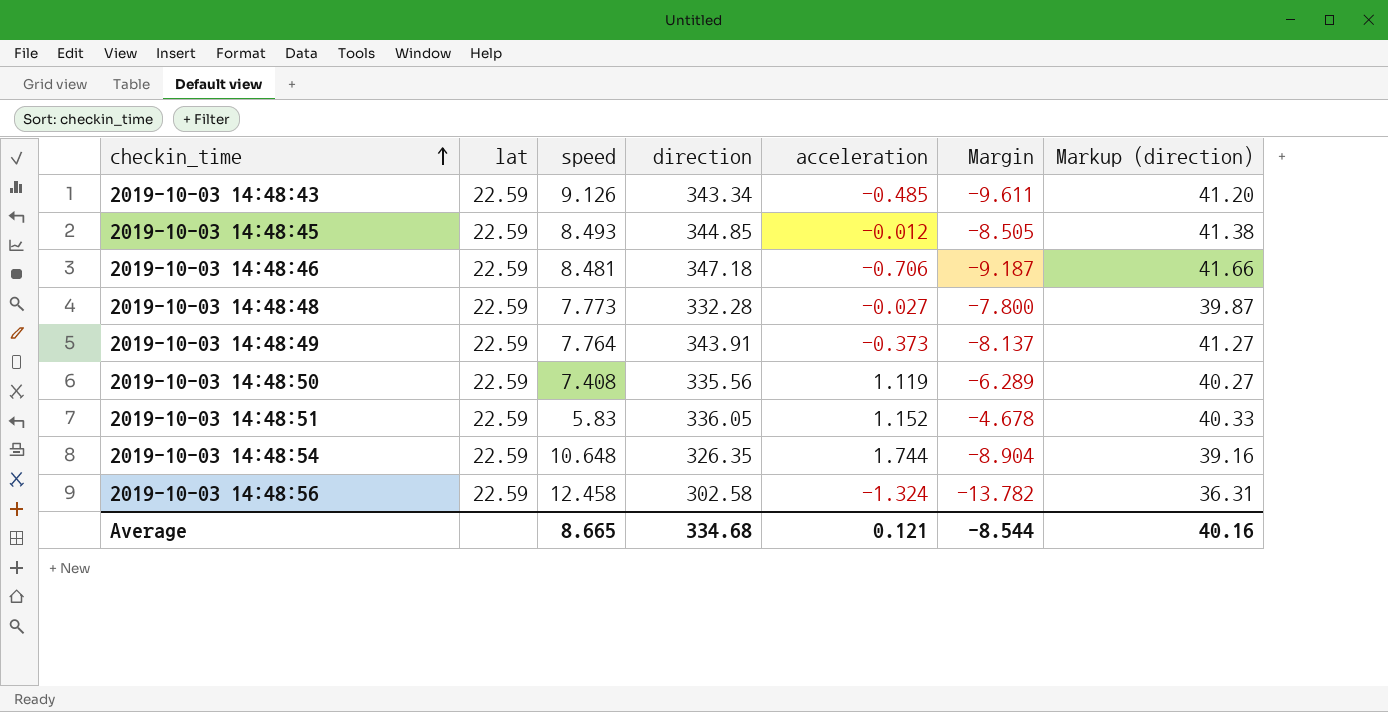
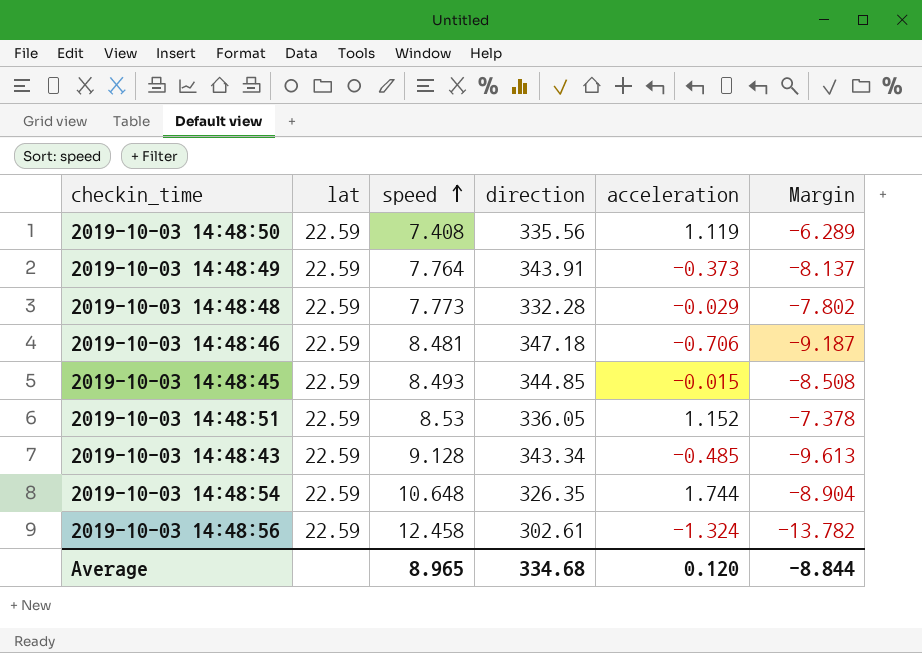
row order: checkin_time ascending -> speed ascending
column Markup (direction) | formula: [direction] * 0.12 -> none
2019-10-03 14:48:48 | acceleration: -0.027 -> -0.029
2019-10-03 14:48:48 | Margin: -7.800 -> -7.802
2019-10-03 14:48:45 | acceleration: -0.012 -> -0.015
2019-10-03 14:48:45 | Margin: -8.505 -> -8.508
2019-10-03 14:48:51 | speed: 5.83 -> 8.53
2019-10-03 14:48:51 | Margin: -4.678 -> -7.378
2019-10-03 14:48:43 | speed: 9.126 -> 9.128
2019-10-03 14:48:43 | Margin: -9.611 -> -9.613
2019-10-03 14:48:56 | direction: 302.58 -> 302.61
Average | speed: 8.665 -> 8.965
Average | acceleration: 0.121 -> 0.120
Average | Margin: -8.544 -> -8.844

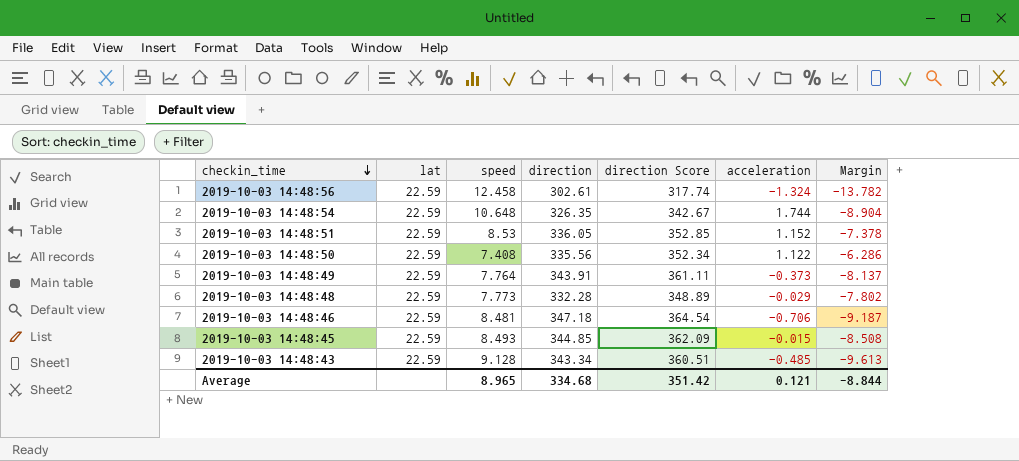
row order: speed ascending -> checkin_time descending
column direction Score | formula: none -> [direction] * 1.05
2019-10-03 14:48:50 | acceleration: 1.119 -> 1.122
2019-10-03 14:48:50 | Margin: -6.289 -> -6.286
Average | acceleration: 0.120 -> 0.121

